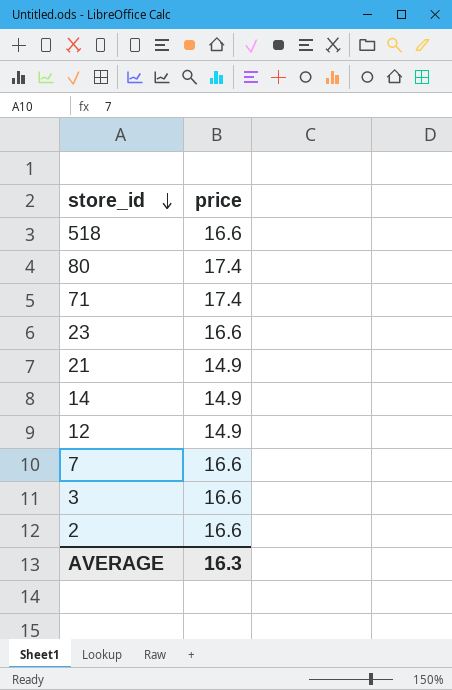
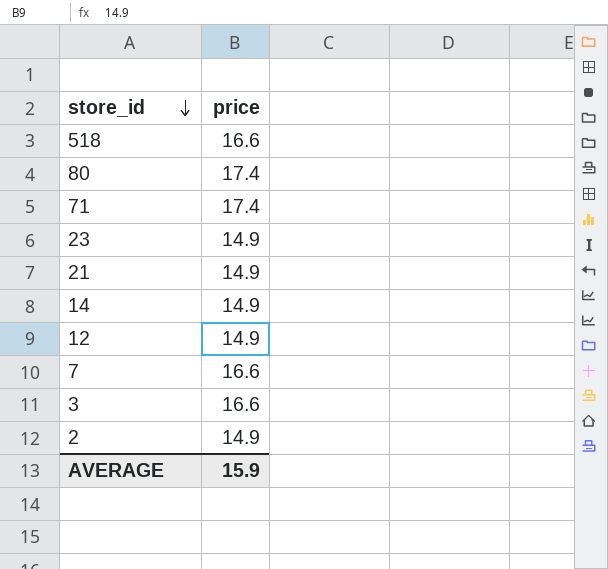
23 | price: 16.6 -> 14.9
2 | price: 16.6 -> 14.9
AVERAGE | price: 16.3 -> 15.9

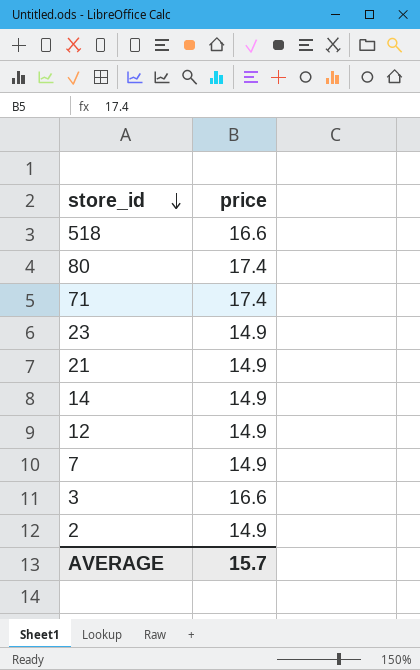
7 | price: 16.6 -> 14.9
AVERAGE | price: 15.9 -> 15.7

